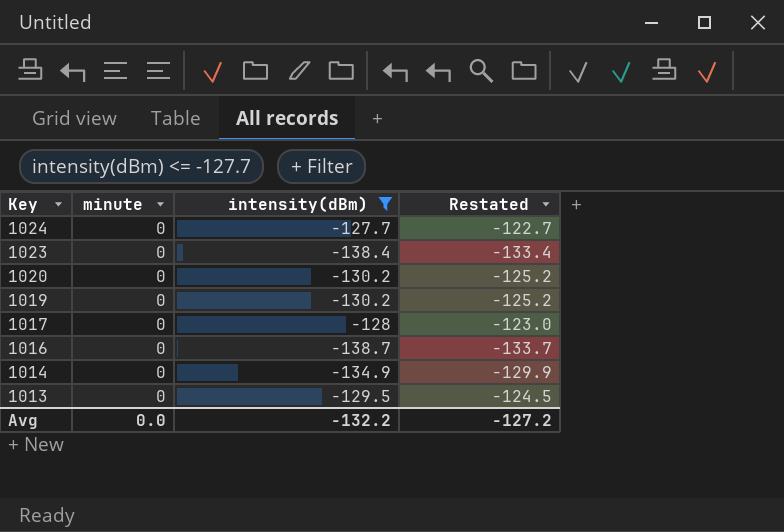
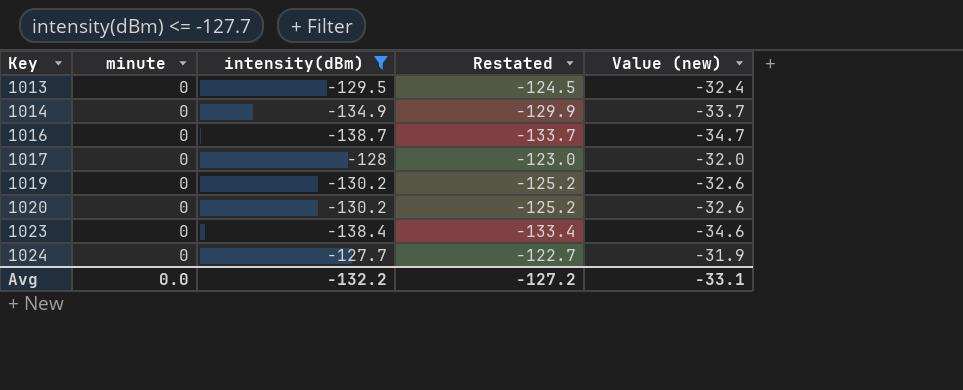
row order: Key descending -> Key ascending
column Value (new) | formula: none -> [intensity(dBm)] * 0.25

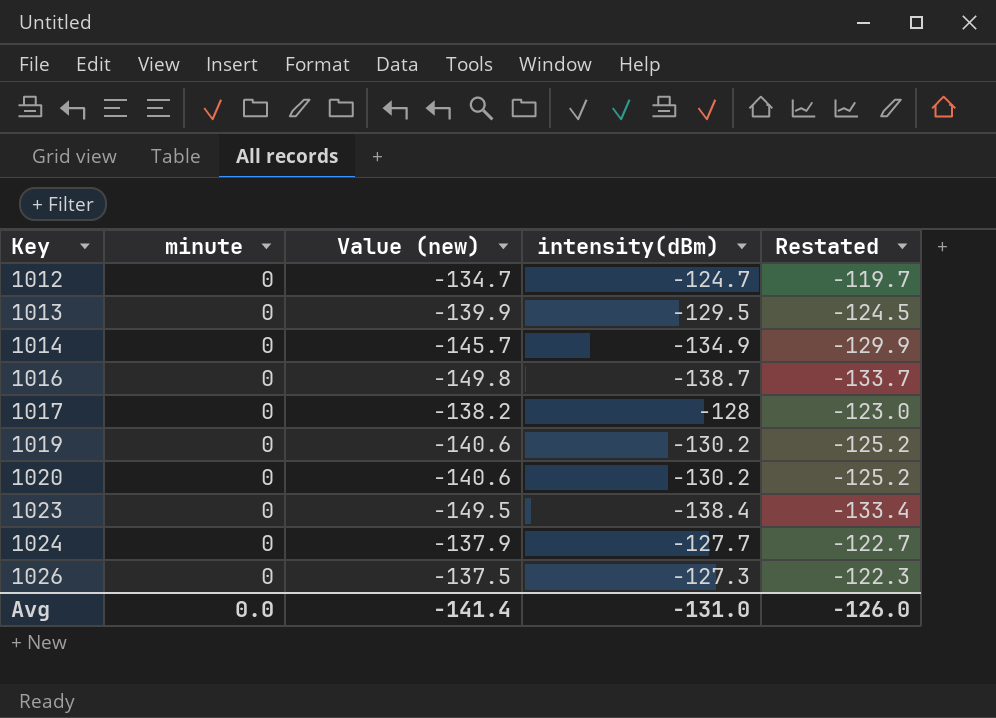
filter: intensity(dBm) <= -127.7 -> none
column Value (new) | formula: [intensity(dBm)] * 0.25 -> [intensity(dBm)] * 1.08
column Value (new) | position: 5 -> 3
Avg | Value (new): -33.1 -> -141.4
Avg | intensity(dBm): -132.2 -> -131.0
Avg | Restated: -127.2 -> -126.0

